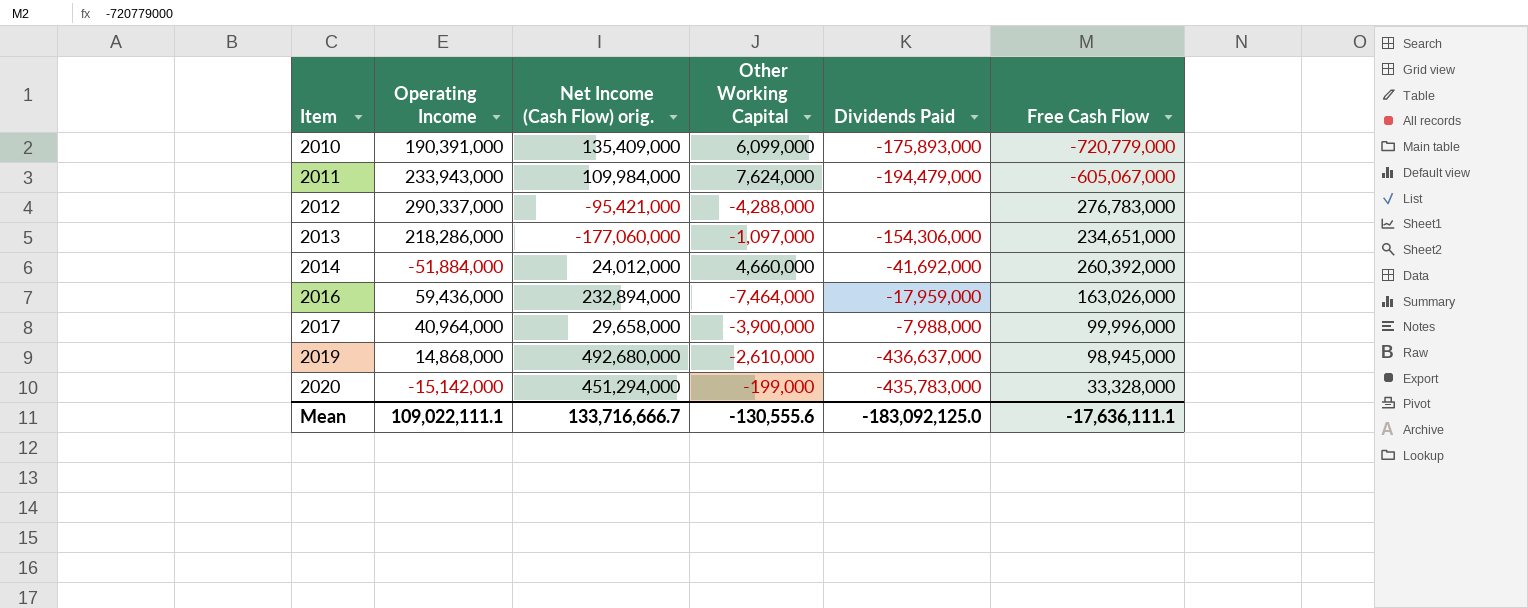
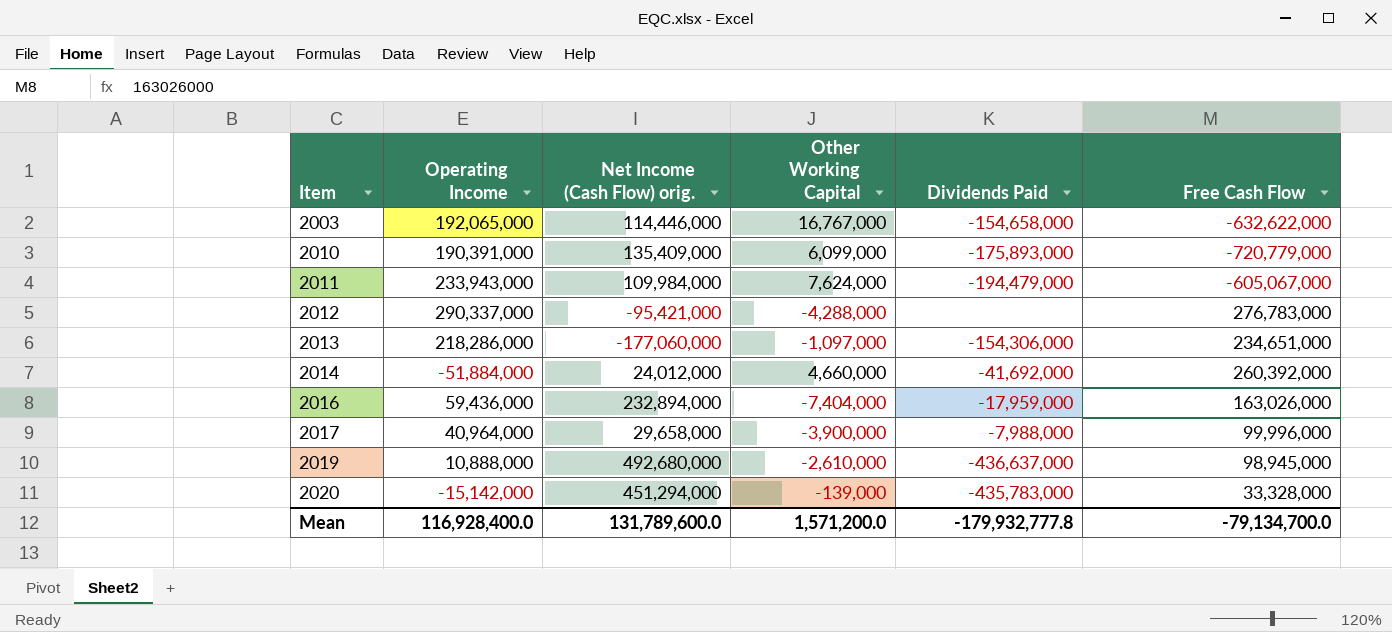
row 2003: none -> 192,065,000 | 114,446,000 | 16,767,000 | -154,658,000 | -632,622,000
2016 | Other Working Capital: -7,464,000 -> -7,404,000
2019 | Operating Income: 14,868,000 -> 10,888,000
2020 | Other Working Capital: -199,000 -> -139,000
Mean | Operating Income: 109,022,111.1 -> 116,928,400.0
Mean | Net Income (Cash Flow) orig.: 133,716,666.7 -> 131,789,600.0
Mean | Other Working Capital: -130,555.6 -> 1,571,200.0
Mean | Dividends Paid: -183,092,125.0 -> -179,932,777.8
Mean | Free Cash Flow: -17,636,111.1 -> -79,134,700.0

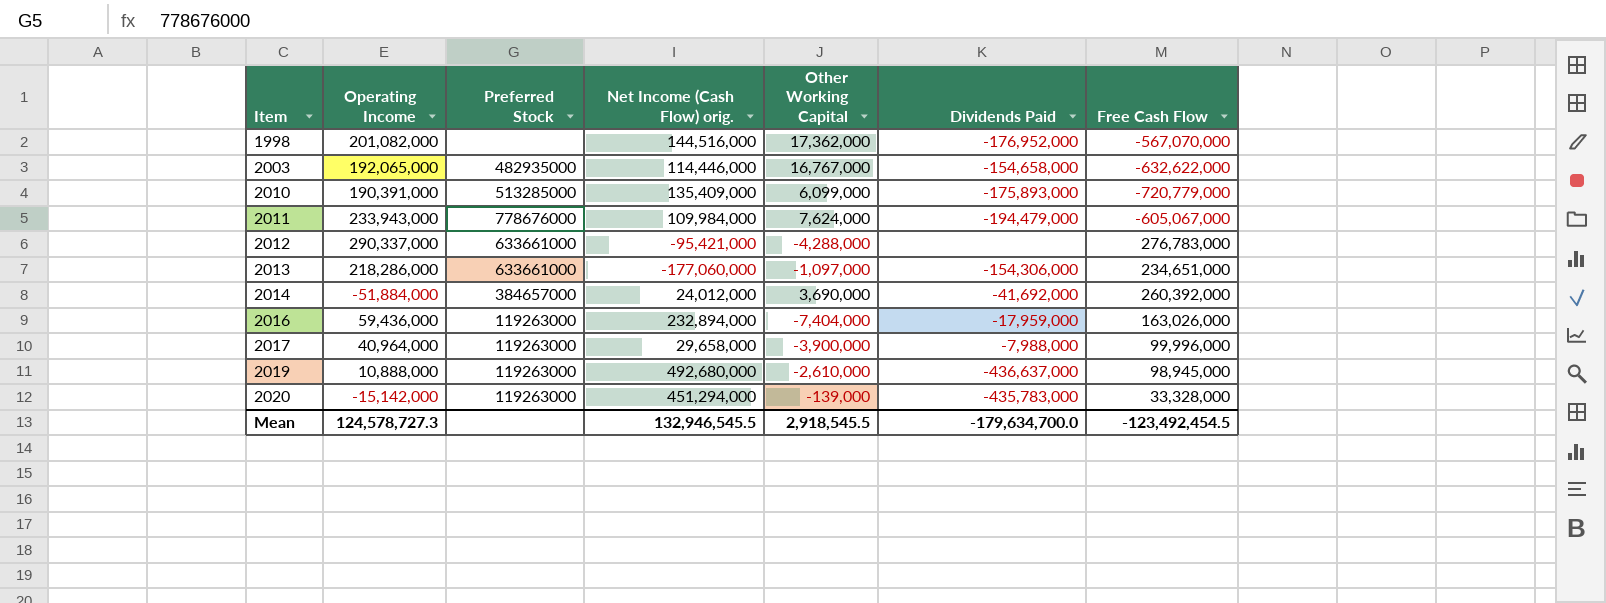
column Preferred Stock | position: none -> 3
row 1998: none -> 201,082,000 | none | 144,516,000 | 17,362,000 | -176,952,000 | -567,070,000
2014 | Other Working Capital: 4,660,000 -> 3,690,000
Mean | Operating Income: 116,928,400.0 -> 124,578,727.3
Mean | Net Income (Cash Flow) orig.: 131,789,600.0 -> 132,946,545.5
Mean | Other Working Capital: 1,571,200.0 -> 2,918,545.5
Mean | Dividends Paid: -179,932,777.8 -> -179,634,700.0
Mean | Free Cash Flow: -79,134,700.0 -> -123,492,454.5

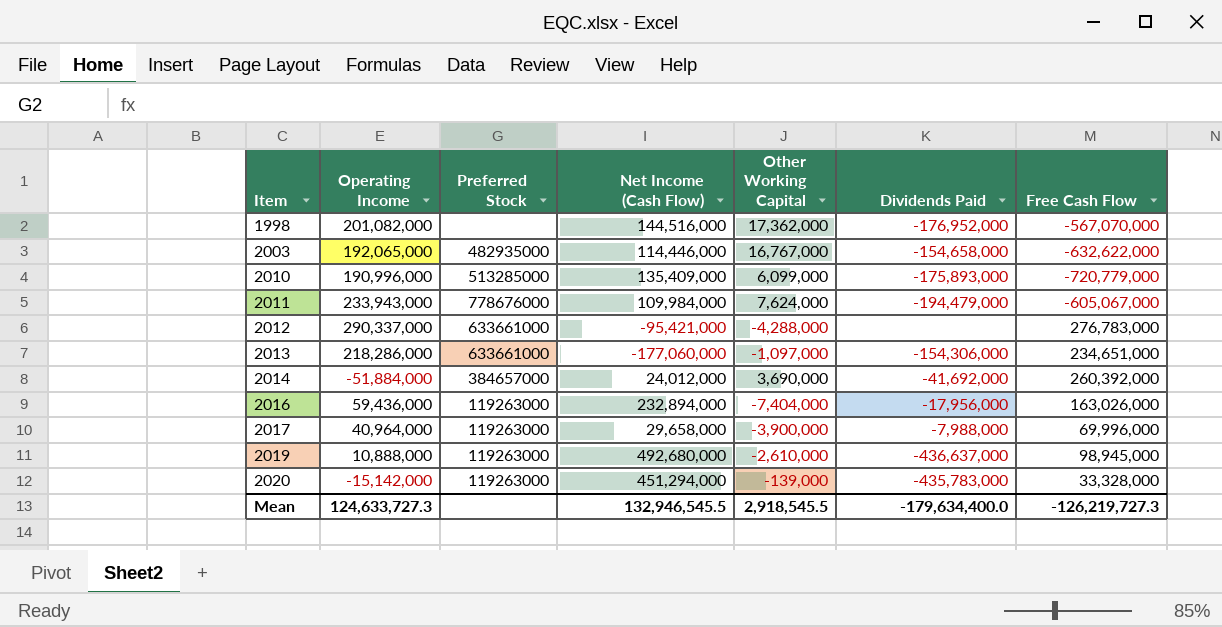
column name: Net Income (Cash Flow) orig. -> Net Income (Cash Flow)
2010 | Operating Income: 190,391,000 -> 190,996,000
2016 | Dividends Paid: -17,959,000 -> -17,956,000
2017 | Free Cash Flow: 99,996,000 -> 69,996,000
Mean | Operating Income: 124,578,727.3 -> 124,633,727.3
Mean | Dividends Paid: -179,634,700.0 -> -179,634,400.0
Mean | Free Cash Flow: -123,492,454.5 -> -126,219,727.3

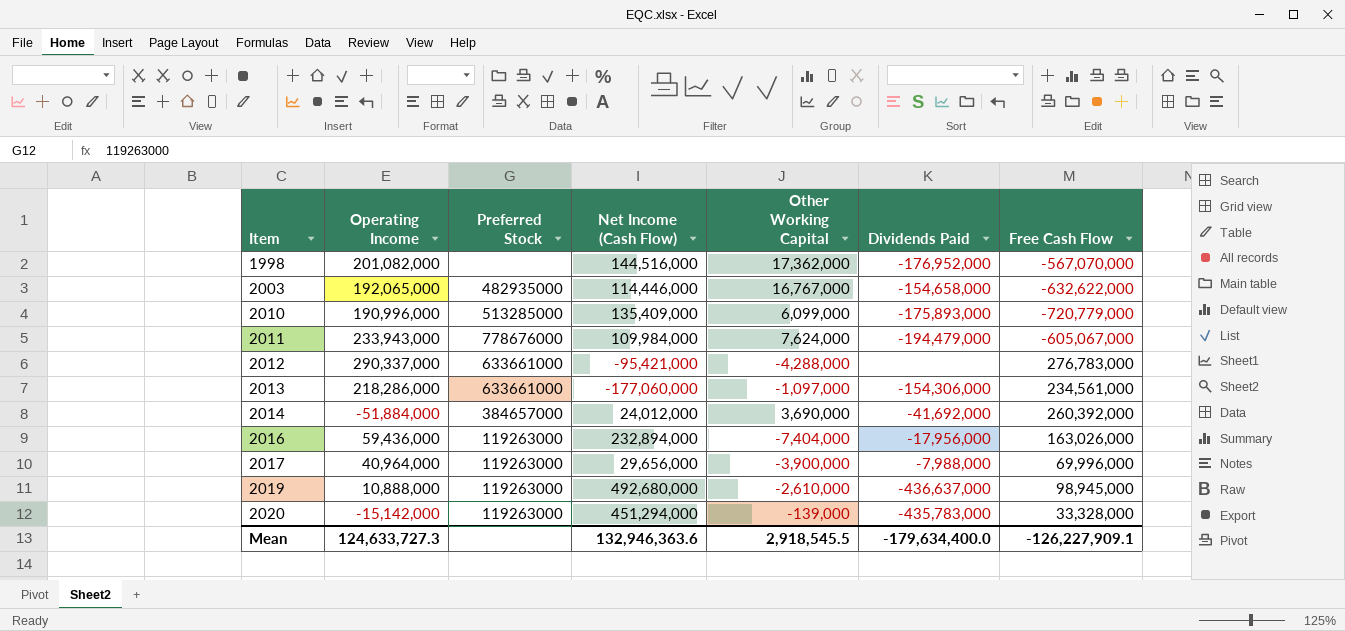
2013 | Free Cash Flow: 234,651,000 -> 234,561,000
2017 | Net Income (Cash Flow): 29,658,000 -> 29,656,000
Mean | Net Income (Cash Flow): 132,946,545.5 -> 132,946,363.6
Mean | Free Cash Flow: -126,219,727.3 -> -126,227,909.1

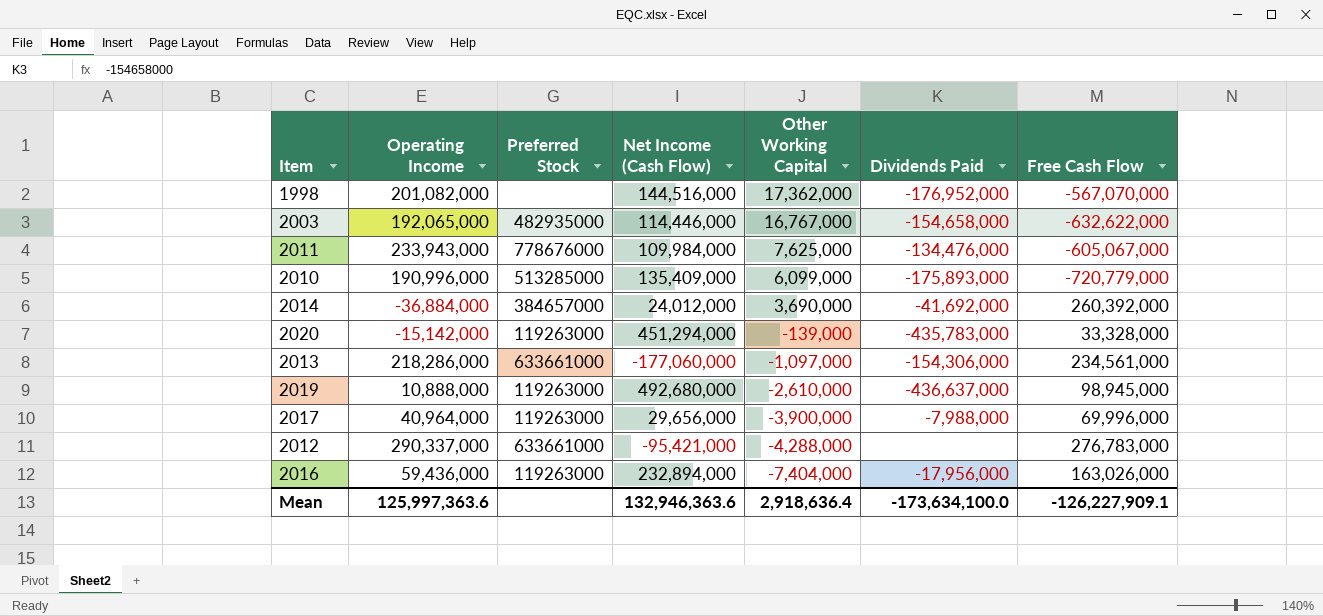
row order: Item ascending -> Other Working Capital descending
2011 | Other Working Capital: 7,624,000 -> 7,625,000
2011 | Dividends Paid: -194,479,000 -> -134,476,000
2014 | Operating Income: -51,884,000 -> -36,884,000
Mean | Operating Income: 124,633,727.3 -> 125,997,363.6
Mean | Other Working Capital: 2,918,545.5 -> 2,918,636.4
Mean | Dividends Paid: -179,634,400.0 -> -173,634,100.0

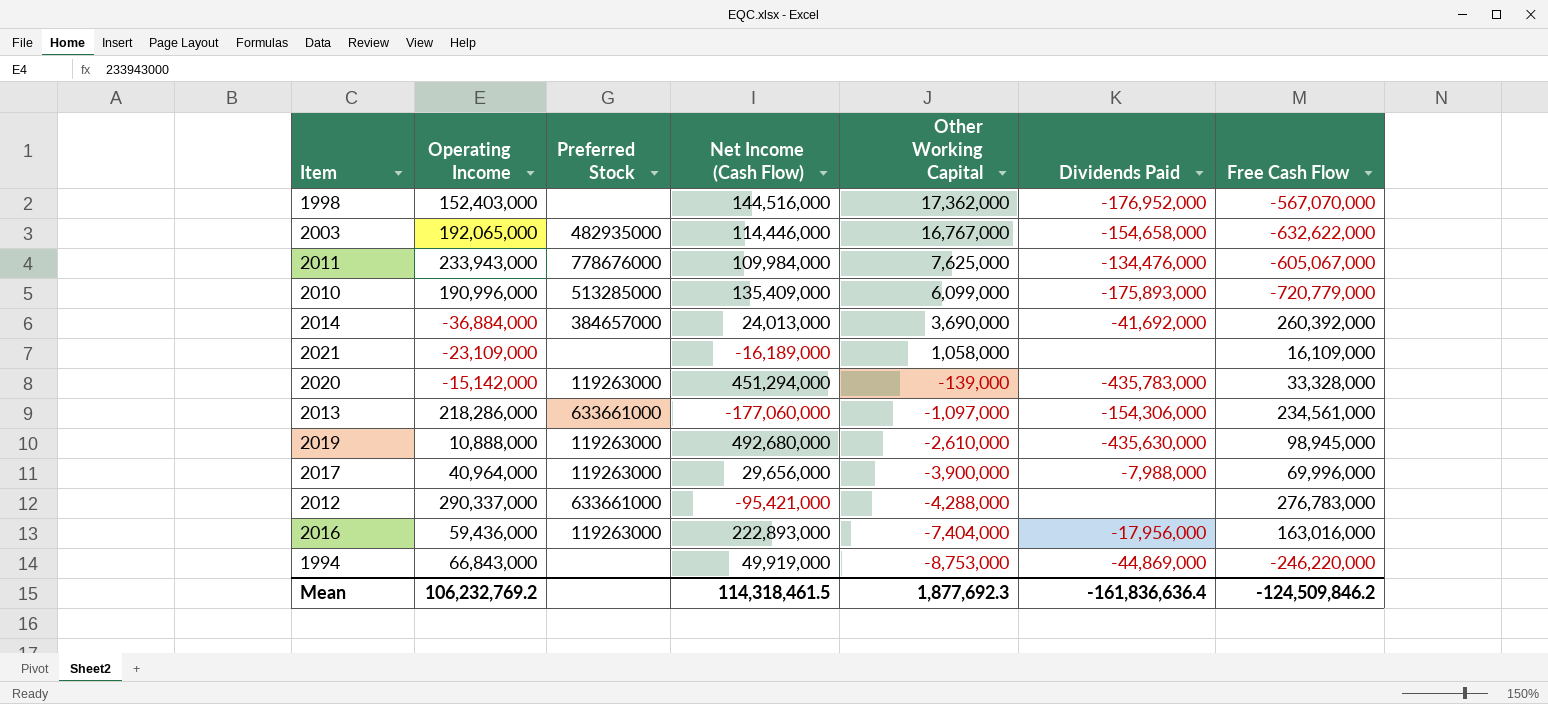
1998 | Operating Income: 201,082,000 -> 152,403,000
2014 | Net Income (Cash Flow): 24,012,000 -> 24,013,000
row 2021: none -> -23,109,000 | none | -16,189,000 | 1,058,000 | none | 16,109,000
2019 | Dividends Paid: -436,637,000 -> -435,630,000
2016 | Net Income (Cash Flow): 232,894,000 -> 222,893,000
2016 | Free Cash Flow: 163,026,000 -> 163,016,000
row 1994: none -> 66,843,000 | none | 49,919,000 | -8,753,000 | -44,869,000 | -246,220,000
Mean | Operating Income: 125,997,363.6 -> 106,232,769.2
Mean | Net Income (Cash Flow): 132,946,363.6 -> 114,318,461.5
Mean | Other Working Capital: 2,918,636.4 -> 1,877,692.3
Mean | Dividends Paid: -173,634,100.0 -> -161,836,636.4
Mean | Free Cash Flow: -126,227,909.1 -> -124,509,846.2

